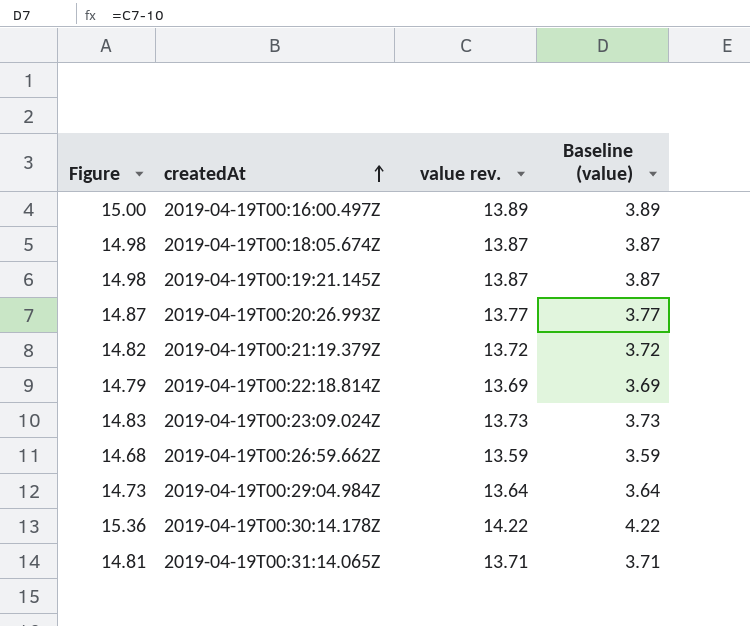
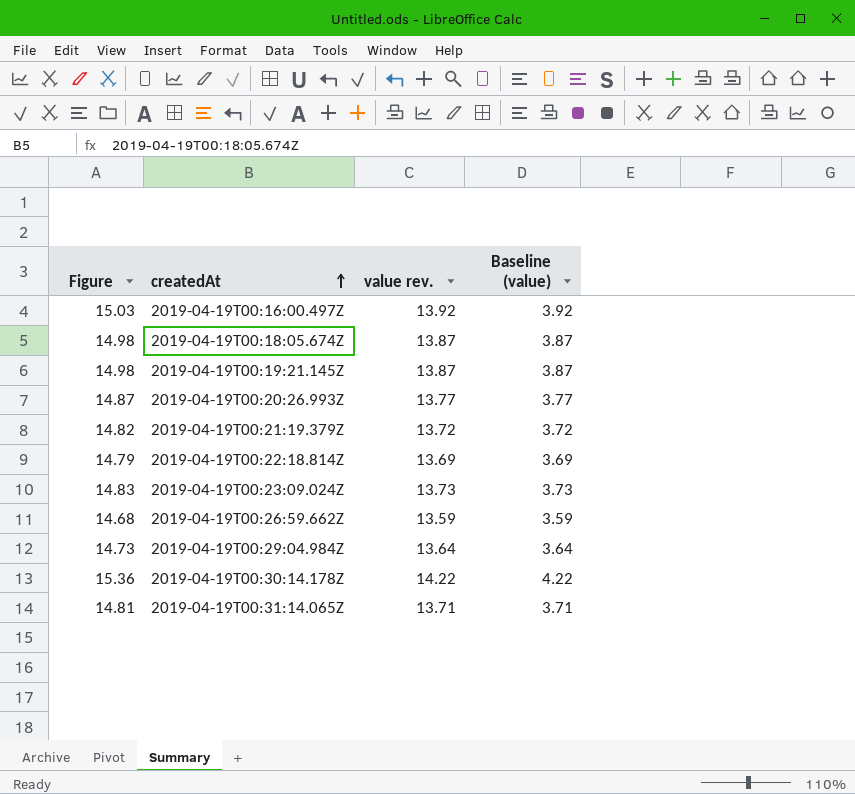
2019-04-19T00:16:00.497Z | Figure: 15.00 -> 15.03
2019-04-19T00:16:00.497Z | value rev.: 13.89 -> 13.92
2019-04-19T00:16:00.497Z | Baseline (value): 3.89 -> 3.92

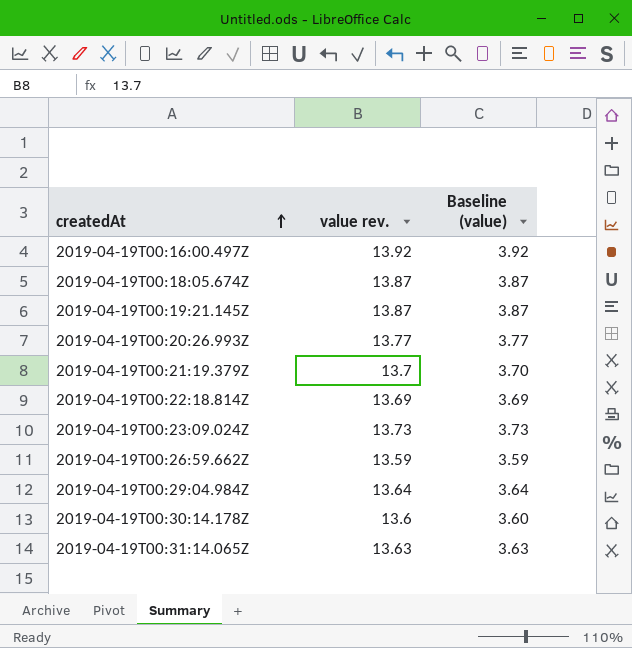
column Figure | formula: [value rev.] * 1.08 -> none
2019-04-19T00:21:19.379Z | value rev.: 13.72 -> 13.7
2019-04-19T00:21:19.379Z | Baseline (value): 3.72 -> 3.70
2019-04-19T00:30:14.178Z | value rev.: 14.22 -> 13.6
2019-04-19T00:30:14.178Z | Baseline (value): 4.22 -> 3.60
2019-04-19T00:31:14.065Z | value rev.: 13.71 -> 13.63
2019-04-19T00:31:14.065Z | Baseline (value): 3.71 -> 3.63

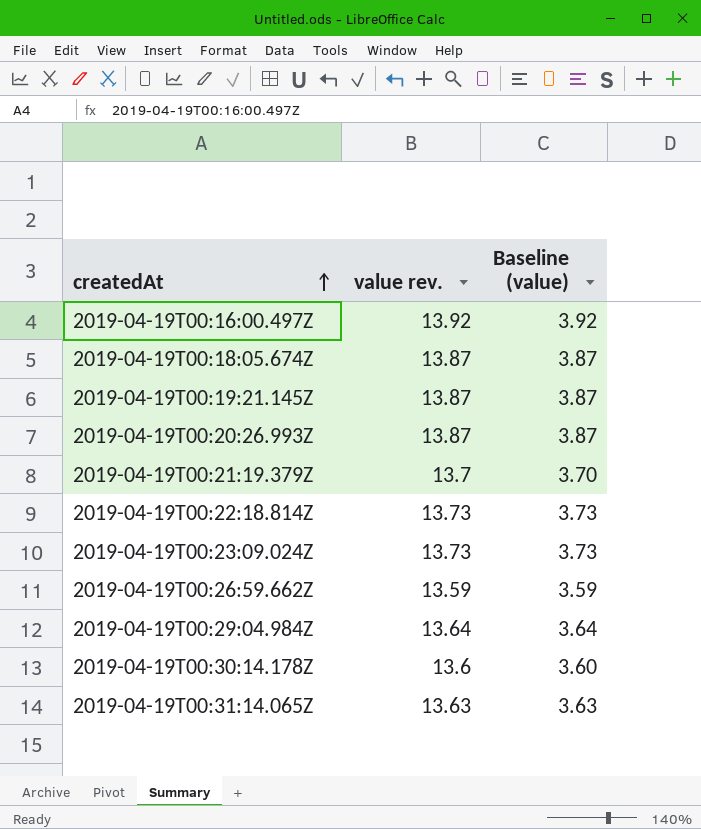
2019-04-19T00:20:26.993Z | value rev.: 13.77 -> 13.87
2019-04-19T00:20:26.993Z | Baseline (value): 3.77 -> 3.87
2019-04-19T00:22:18.814Z | value rev.: 13.69 -> 13.73
2019-04-19T00:22:18.814Z | Baseline (value): 3.69 -> 3.73

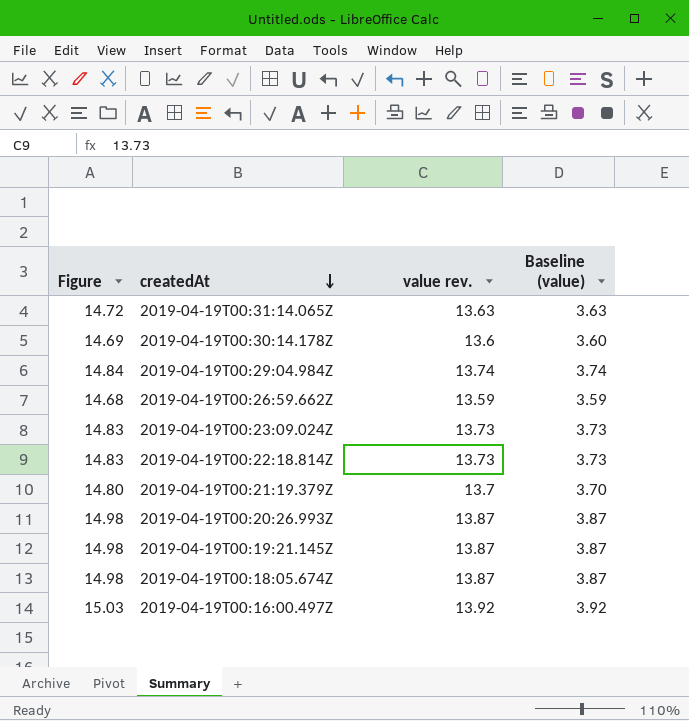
row order: createdAt ascending -> createdAt descending
column Figure | formula: none -> [value rev.] * 1.08
2019-04-19T00:29:04.984Z | value rev.: 13.64 -> 13.74
2019-04-19T00:29:04.984Z | Baseline (value): 3.64 -> 3.74

